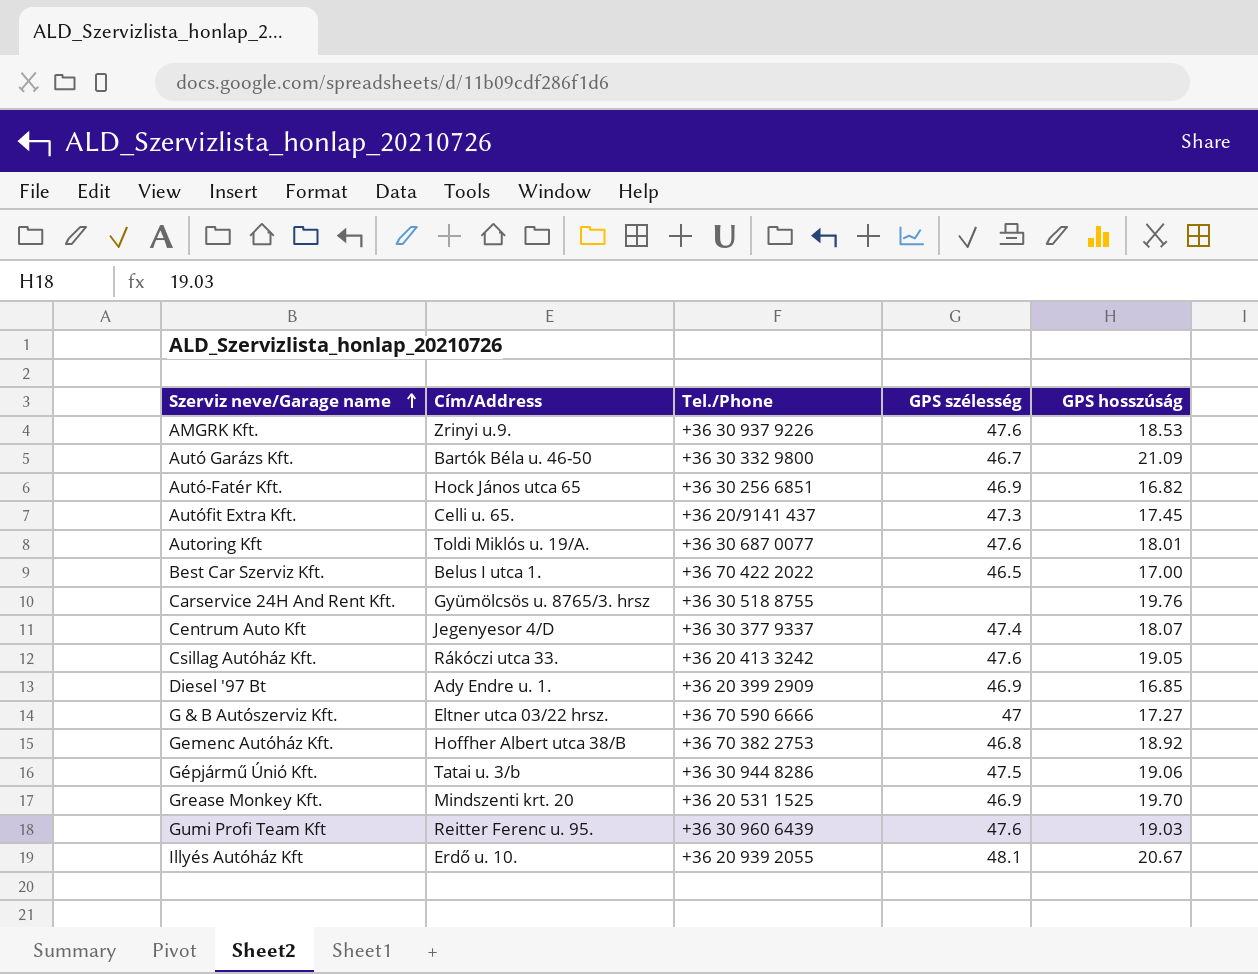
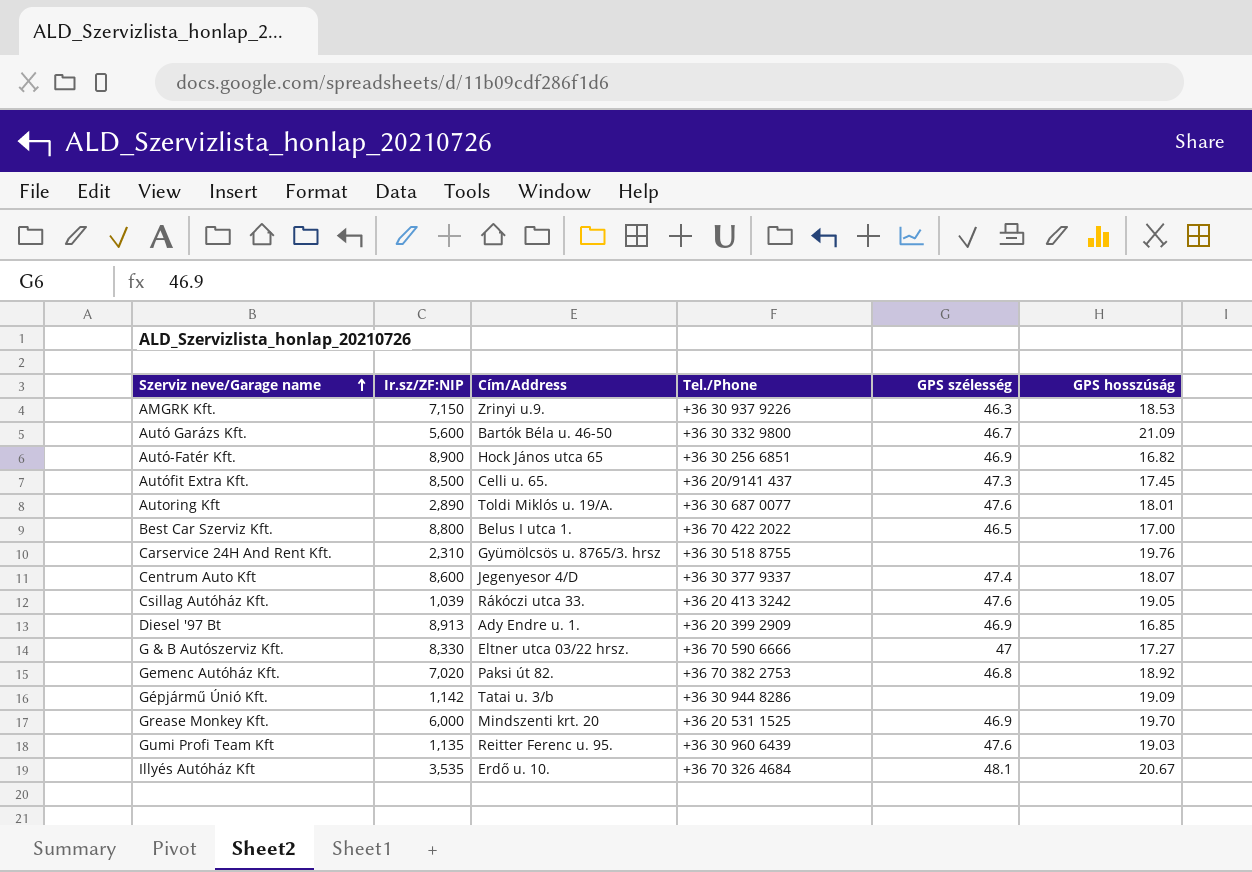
column Ir.sz/ZF:NIP | position: none -> 2
AMGRK Kft. | GPS szélesség: 47.6 -> 46.3
Gemenc Autóház Kft. | Cím/Address: Hoffher Albert utca 38/B -> Paksi út 82.
Gépjármű Únió Kft. | GPS szélesség: 47.5 -> none
Gépjármű Únió Kft. | GPS hosszúság: 19.06 -> 19.09
Illyés Autóház Kft | Tel./Phone: +36 20 939 2055 -> +36 70 326 4684

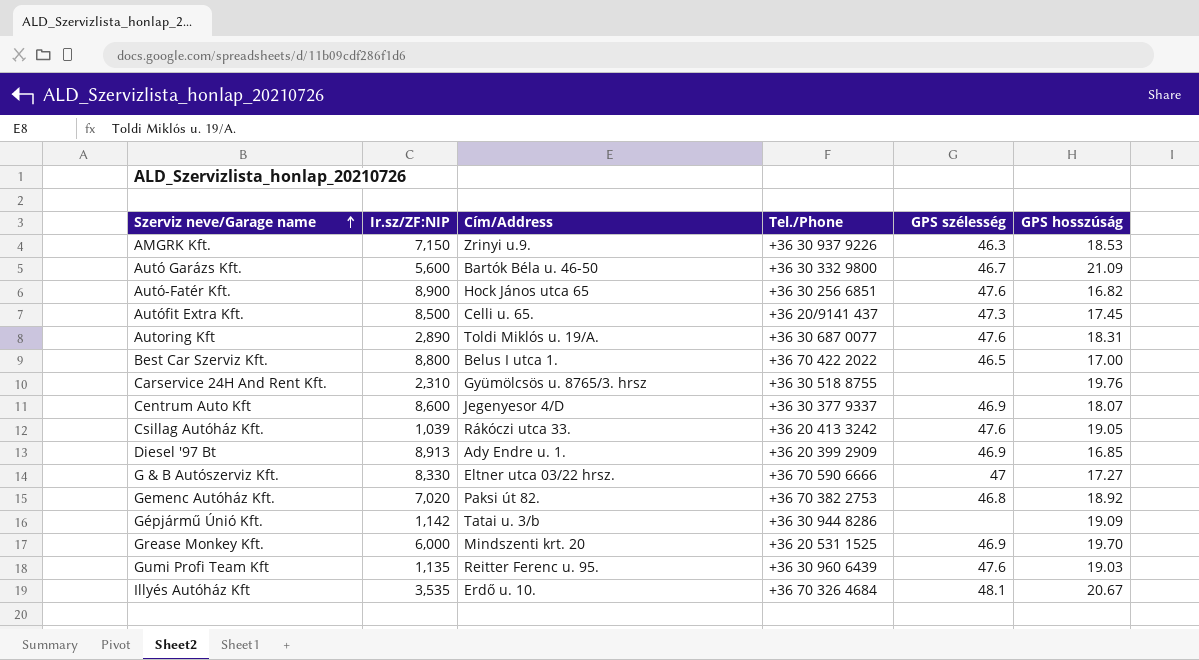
Autó-Fatér Kft. | GPS szélesség: 46.9 -> 47.6
Autoring Kft | GPS hosszúság: 18.01 -> 18.31
Centrum Auto Kft | GPS szélesség: 47.4 -> 46.9

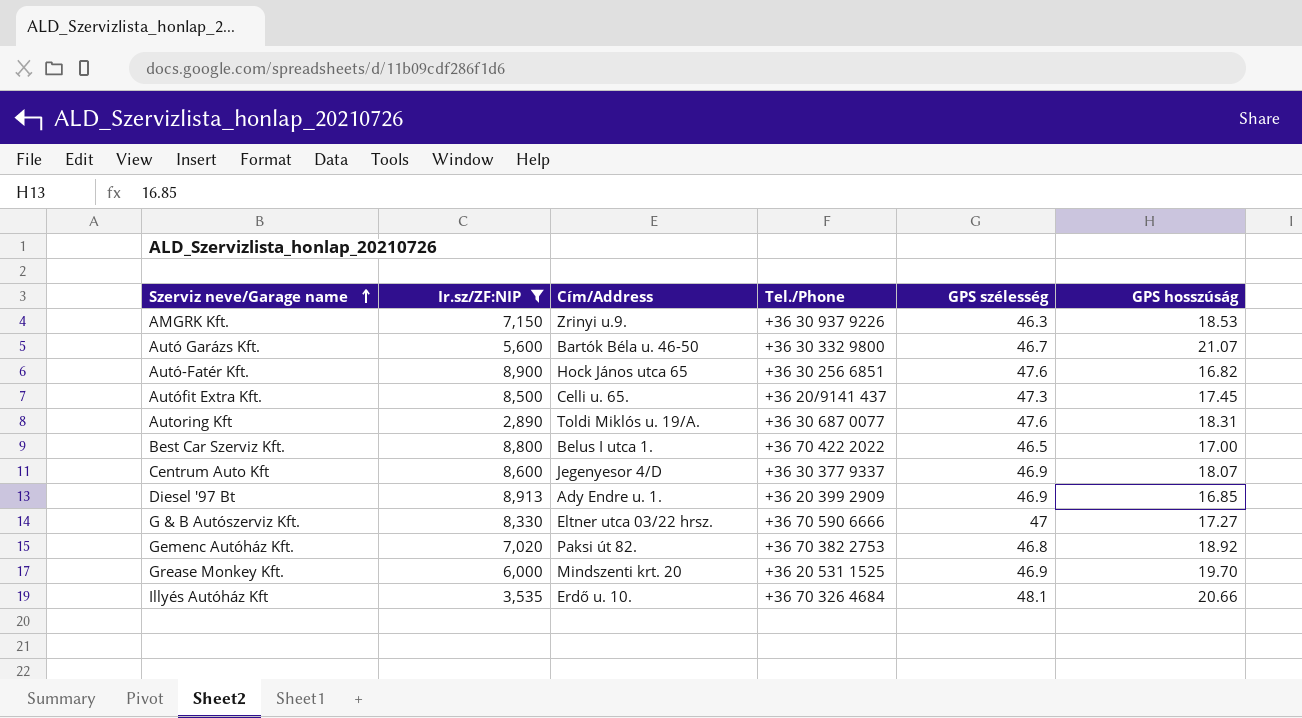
filter: none -> Ir.sz/ZF:NIP >= 2,890
Autó Garázs Kft. | GPS hosszúság: 21.09 -> 21.07
Illyés Autóház Kft | GPS hosszúság: 20.67 -> 20.66

